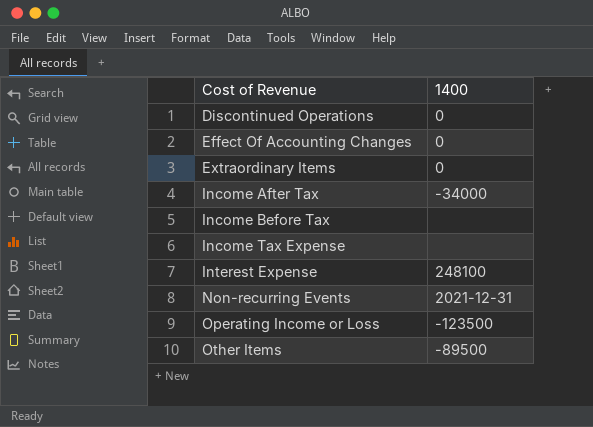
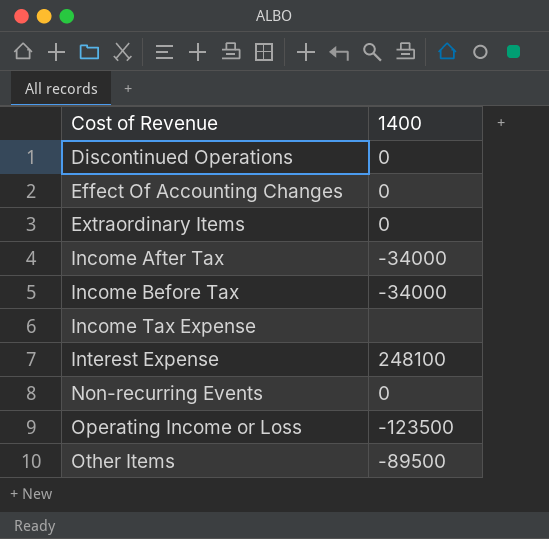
Income Before Tax | 1400: none -> -34000
Non-recurring Events | 1400: 2021-12-31 -> 0

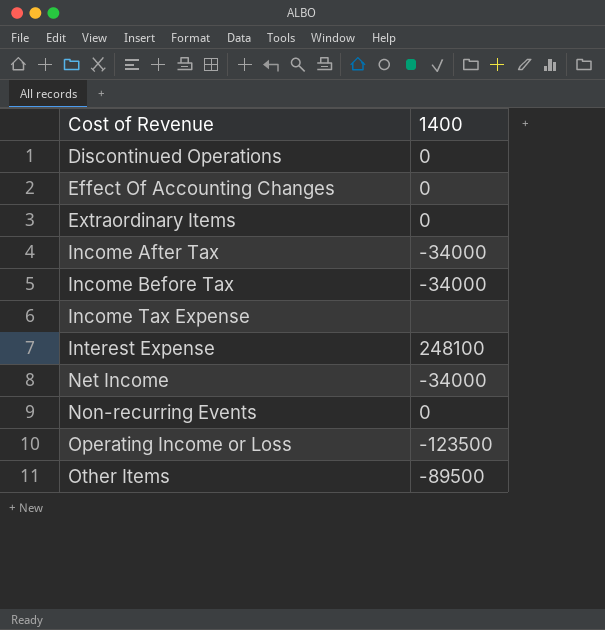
row Net Income: none -> -34000

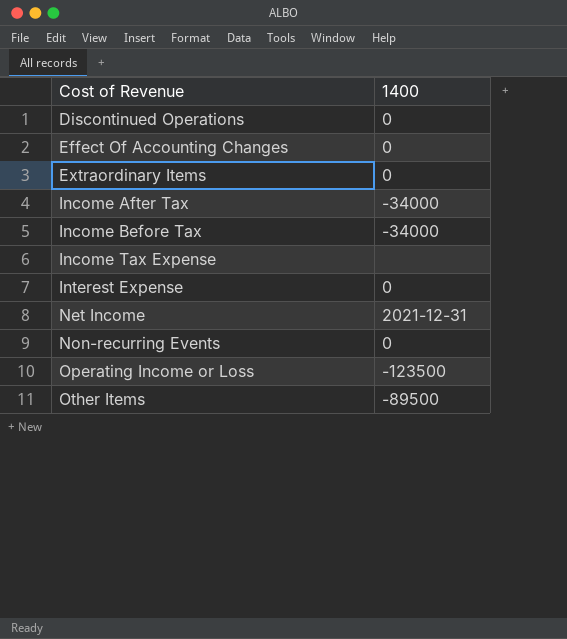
Interest Expense | 1400: 248100 -> 0
Net Income | 1400: -34000 -> 2021-12-31

